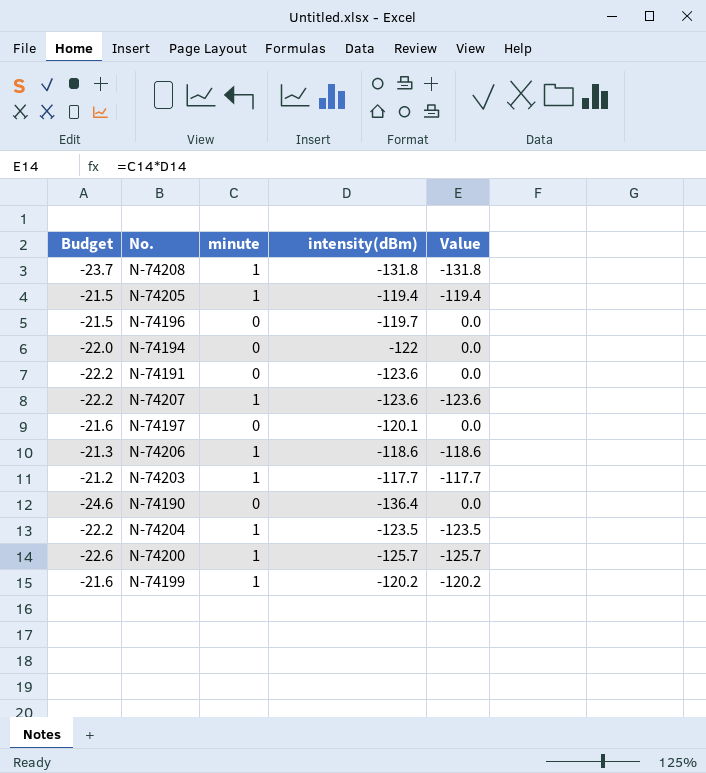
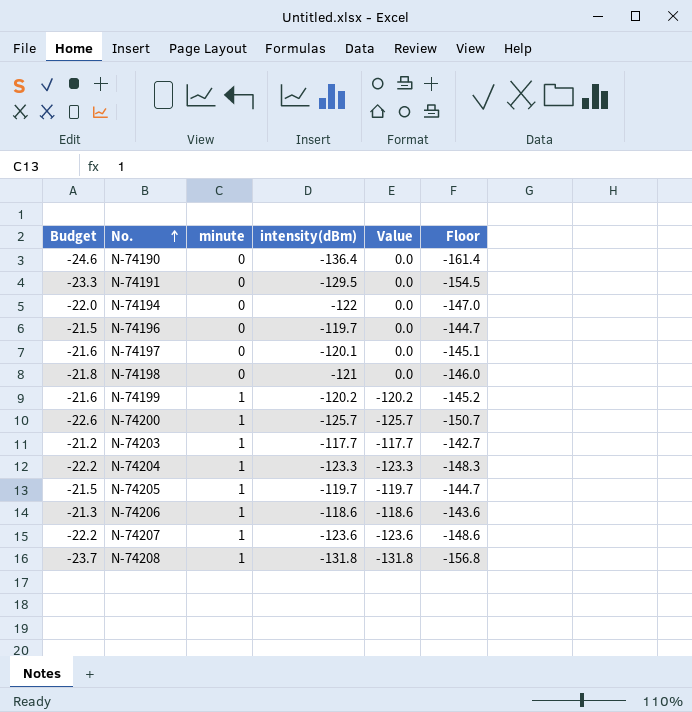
row order: none -> No. ascending
column Floor | formula: none -> [intensity(dBm)] - 25
N-74191 | Budget: -22.2 -> -23.3
N-74191 | intensity(dBm): -123.6 -> -129.5
row N-74198: none -> -21.8 | 0 | -121 | 0.0 | -146.0
N-74204 | intensity(dBm): -123.5 -> -123.3
N-74204 | Value: -123.5 -> -123.3
N-74205 | intensity(dBm): -119.4 -> -119.7
N-74205 | Value: -119.4 -> -119.7

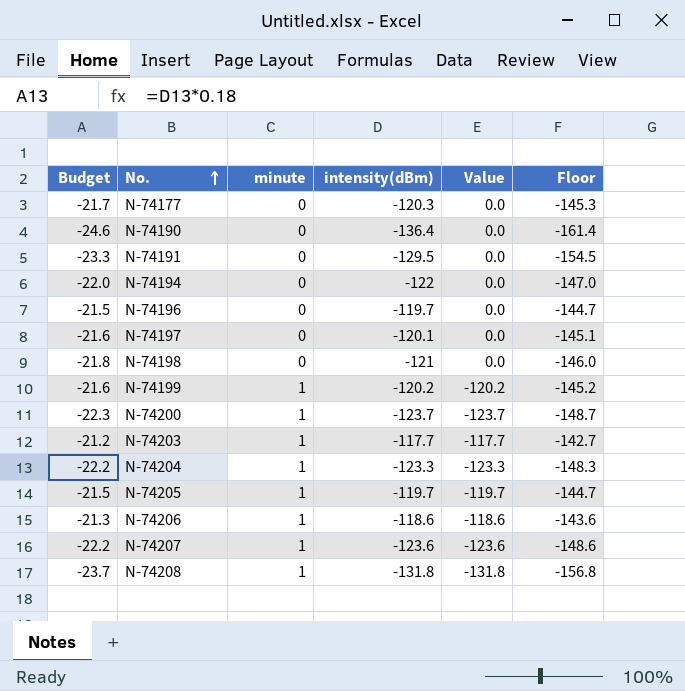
row N-74177: none -> -21.7 | 0 | -120.3 | 0.0 | -145.3
N-74200 | Budget: -22.6 -> -22.3
N-74200 | intensity(dBm): -125.7 -> -123.7
N-74200 | Value: -125.7 -> -123.7
N-74200 | Floor: -150.7 -> -148.7

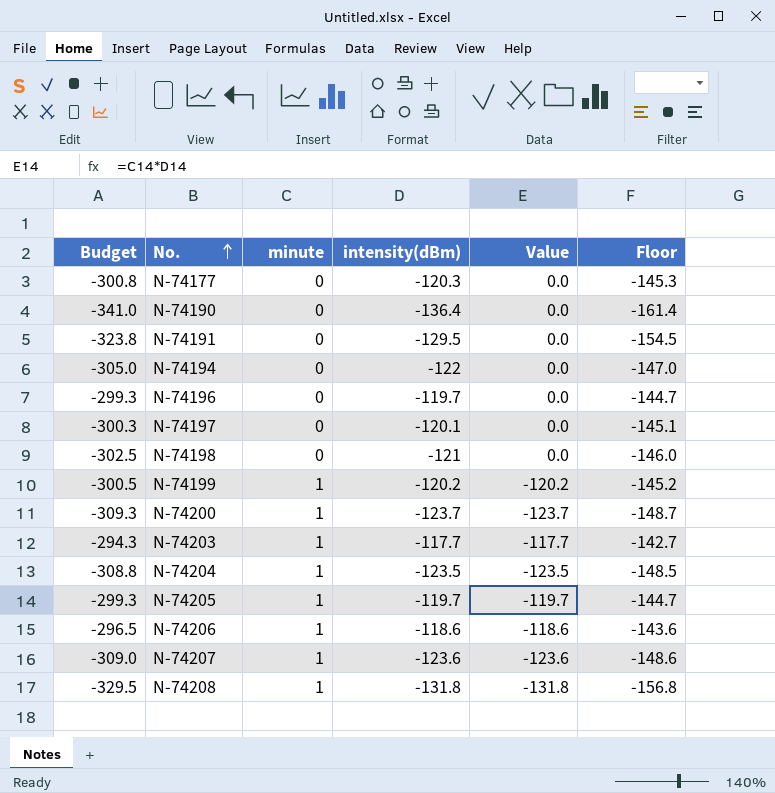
column Budget | formula: [intensity(dBm)] * 0.18 -> [intensity(dBm)] * 2.5
N-74204 | intensity(dBm): -123.3 -> -123.5
N-74204 | Value: -123.3 -> -123.5
N-74204 | Floor: -148.3 -> -148.5

